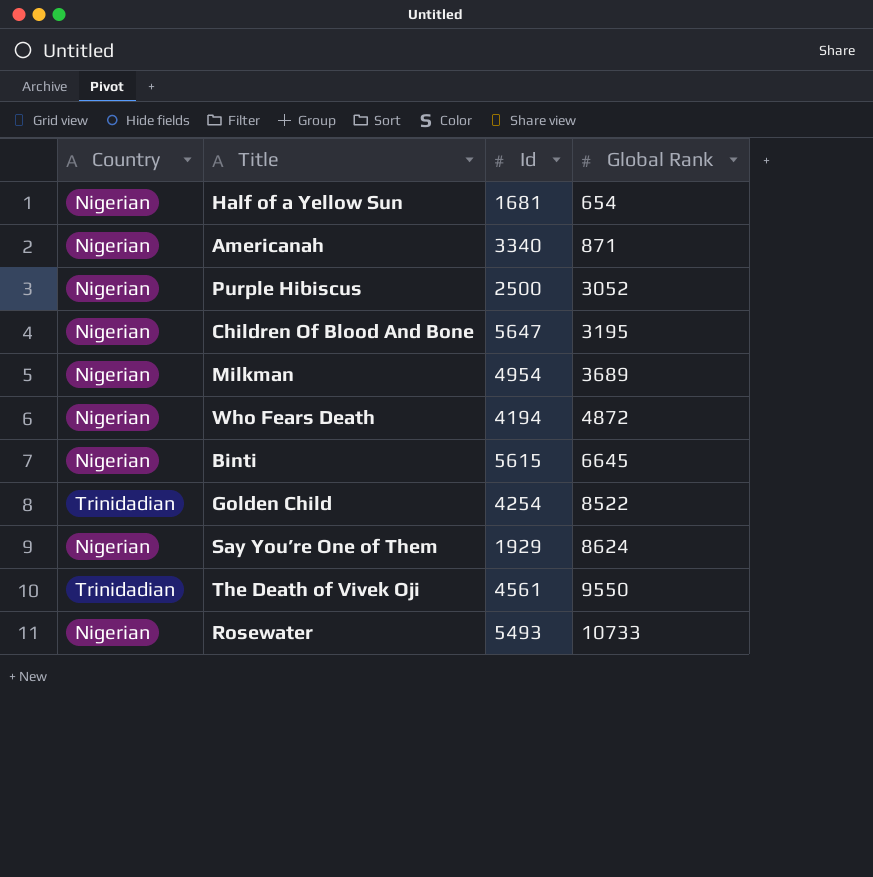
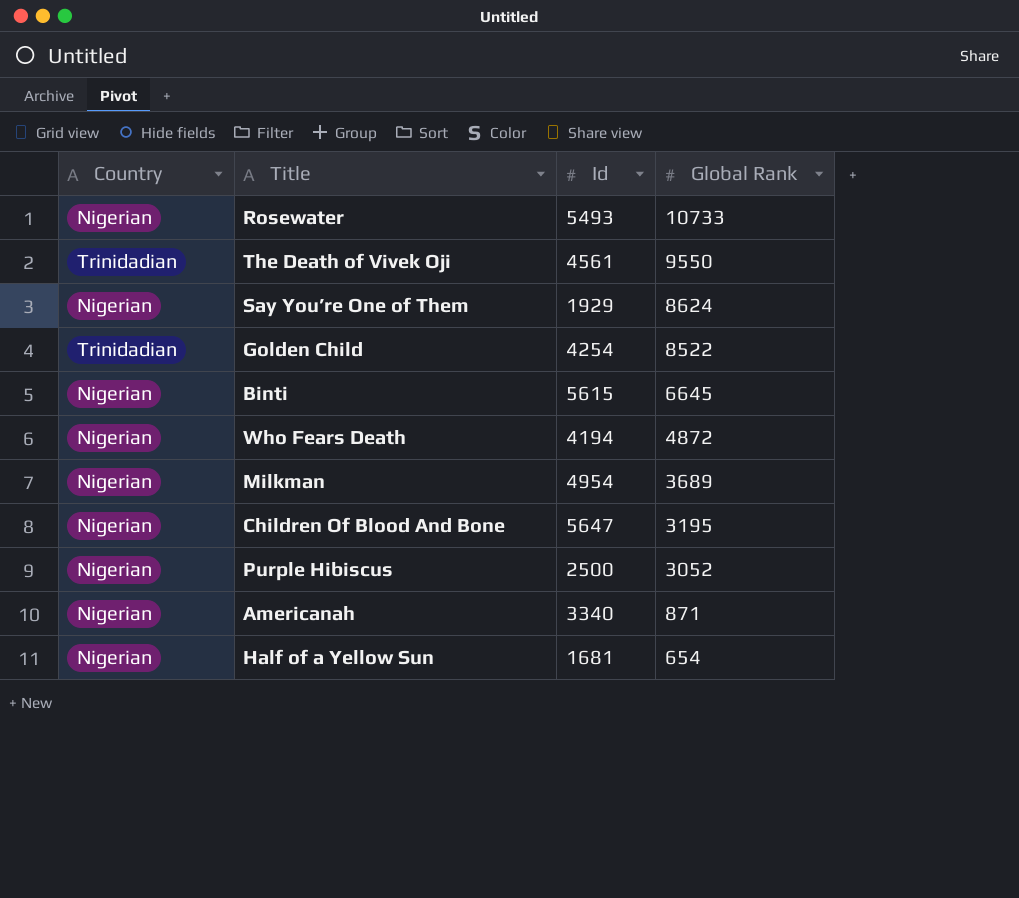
row order: Global Rank ascending -> Global Rank descending

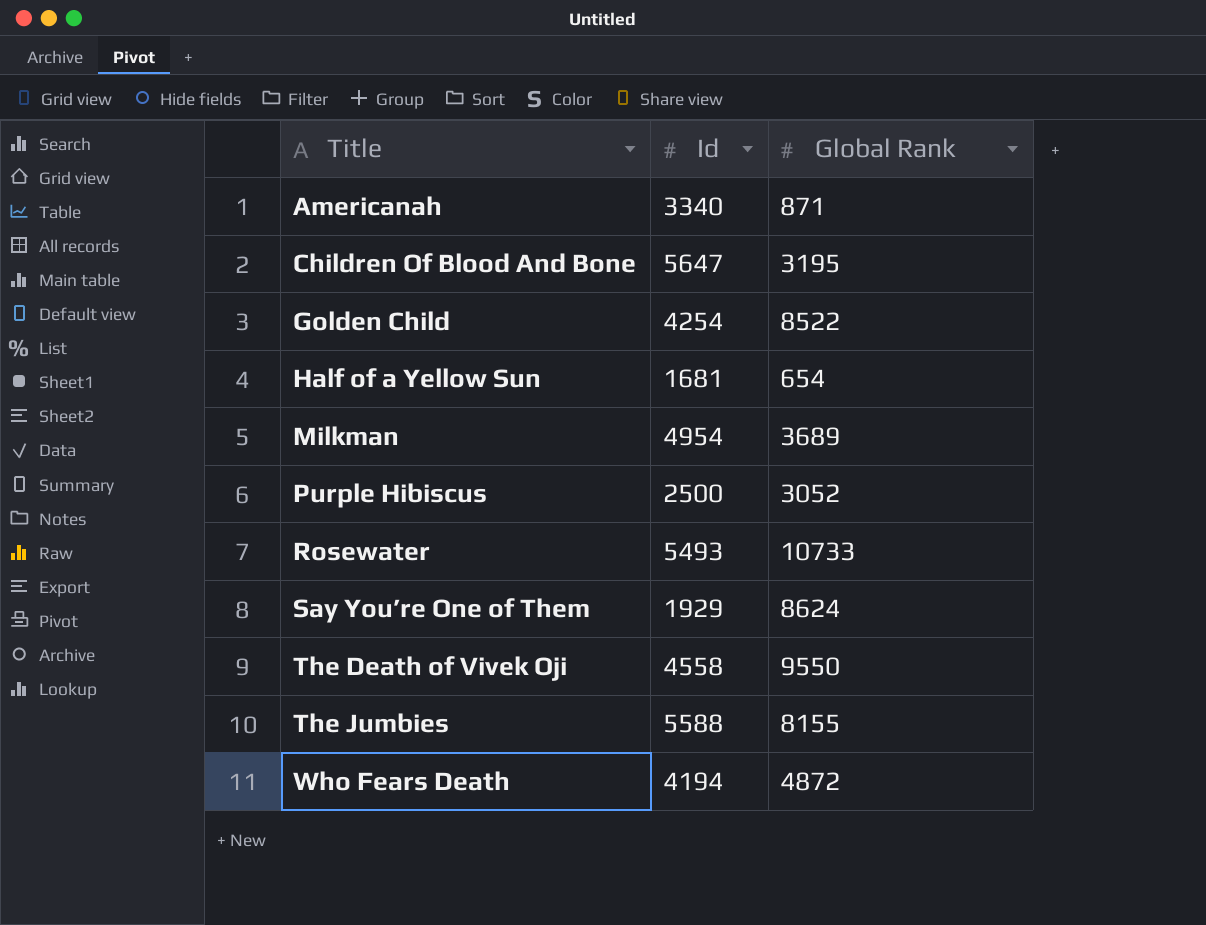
row order: Global Rank descending -> Title ascending
column Country | position: 1 -> none
row Binti: Nigerian | 5615 | 6645 -> none
The Death of Vivek Oji | Id: 4561 -> 4558
row The Jumbies: none -> 5588 | 8155

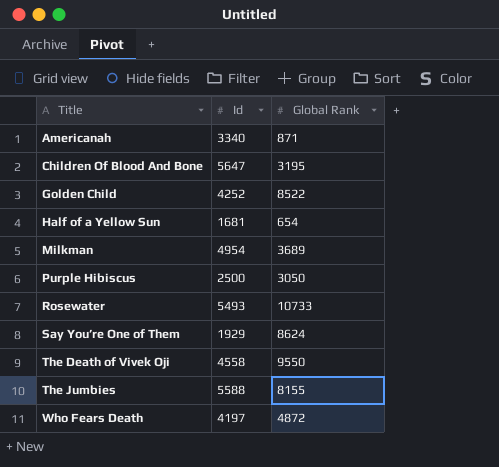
Golden Child | Id: 4254 -> 4252
Purple Hibiscus | Global Rank: 3052 -> 3050
Who Fears Death | Id: 4194 -> 4197

